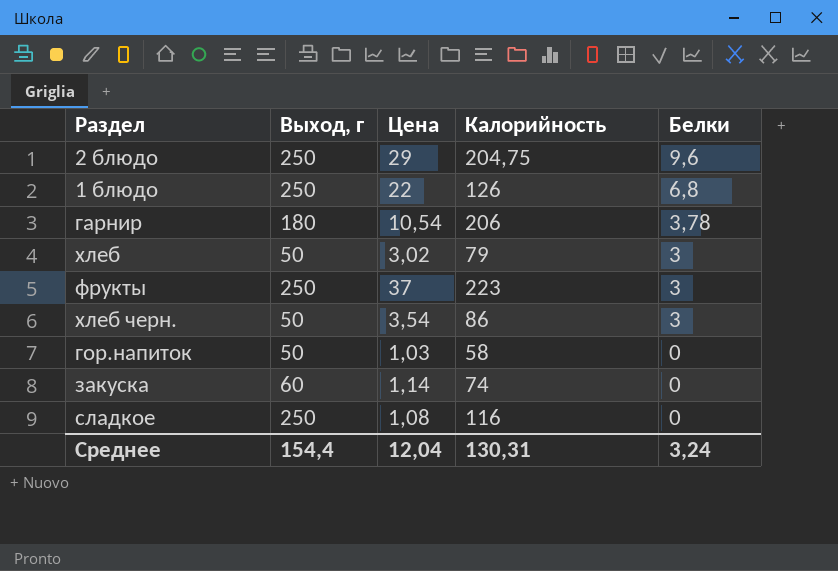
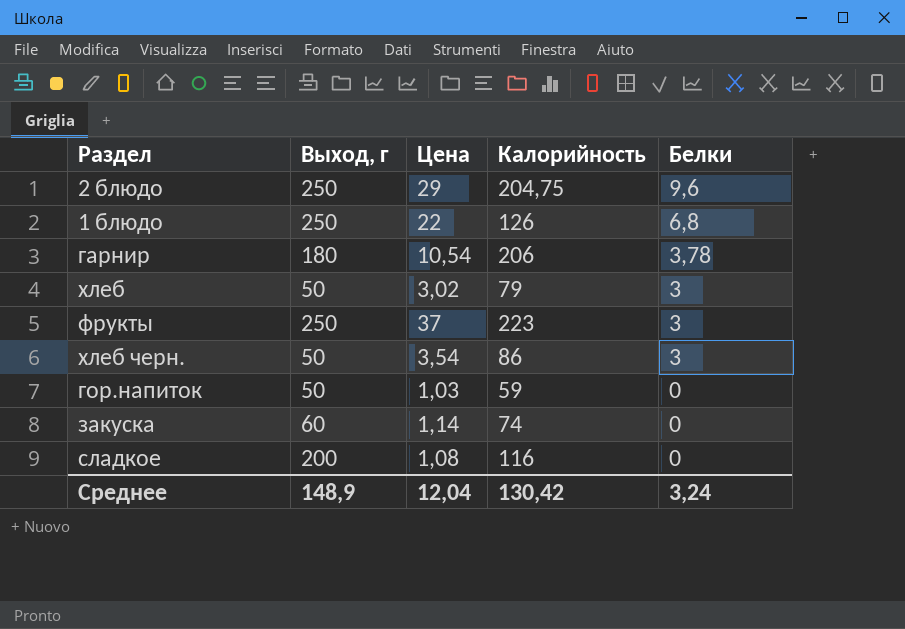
гор.напиток | Калорийность: 58 -> 59
сладкое | Выход, г: 250 -> 200
Среднее | Выход, г: 154,4 -> 148,9
Среднее | Калорийность: 130,31 -> 130,42

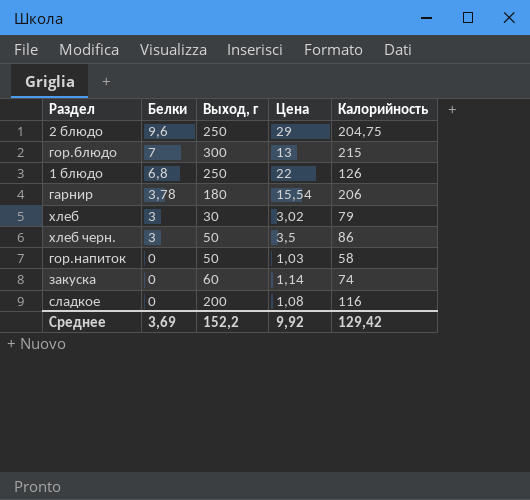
column Белки | position: 5 -> 2
row фрукты: 250 | 37 | 223 | 3 -> none
row гор.блюдо: none -> 7 | 300 | 13 | 215
гарнир | Цена: 10,54 -> 15,54
хлеб | Выход, г: 50 -> 30
хлеб черн. | Цена: 3,54 -> 3,5
гор.напиток | Калорийность: 59 -> 58
Среднее | Белки: 3,24 -> 3,69
Среднее | Выход, г: 148,9 -> 152,2
Среднее | Цена: 12,04 -> 9,92
Среднее | Калорийность: 130,42 -> 129,42

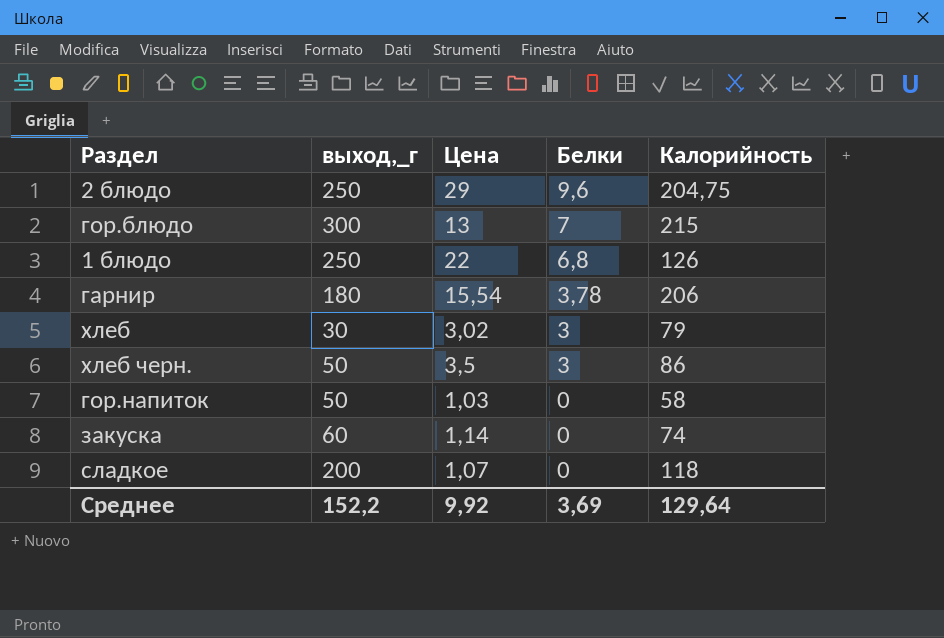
column name: Выход, г -> выход,_г
column Белки | position: 2 -> 4
сладкое | Цена: 1,08 -> 1,07
сладкое | Калорийность: 116 -> 118
Среднее | Калорийность: 129,42 -> 129,64

